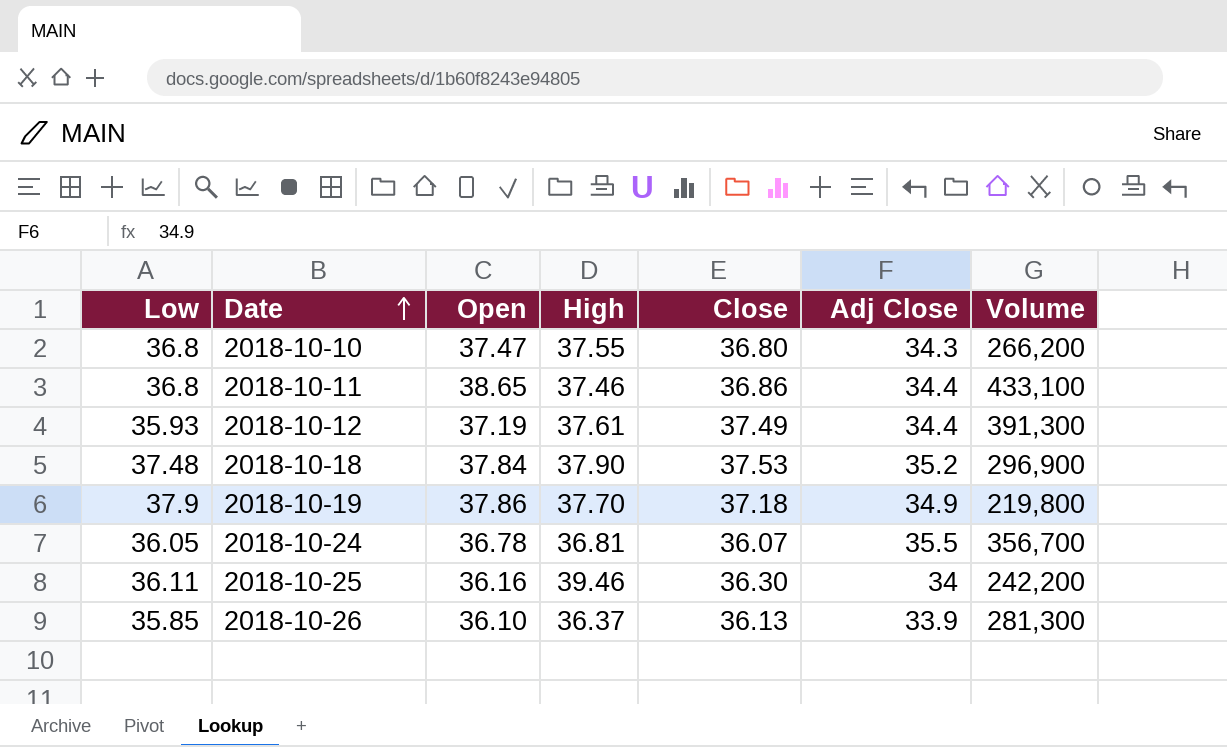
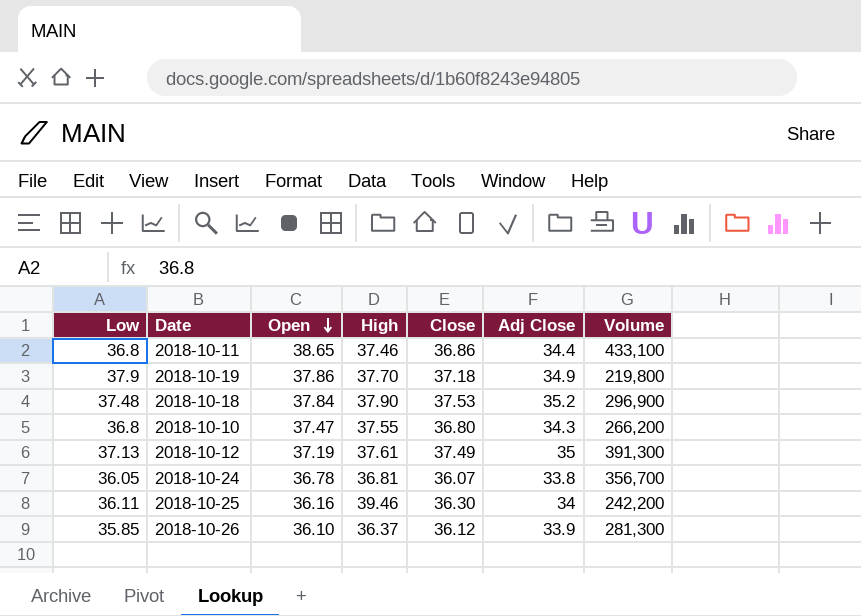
row order: Date ascending -> Open descending
2018-10-12 | Low: 35.93 -> 37.13
2018-10-12 | Adj Close: 34.4 -> 35
2018-10-24 | Adj Close: 35.5 -> 33.8
2018-10-26 | Close: 36.13 -> 36.12

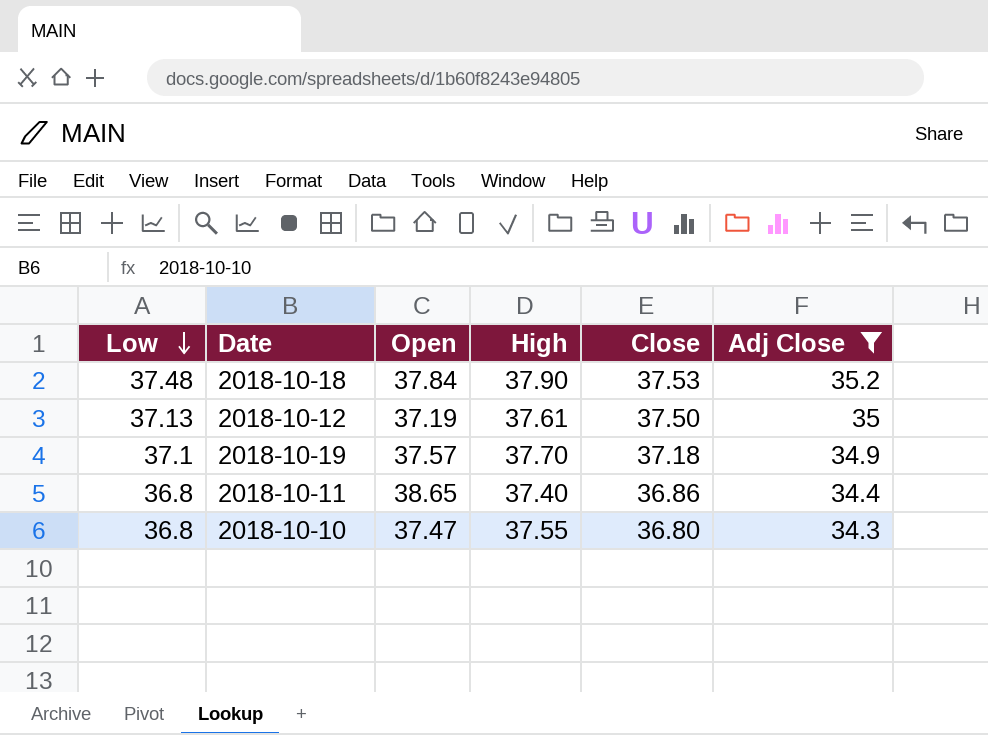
filter: none -> Adj Close >= 34.3
row order: Open descending -> Low descending
column Volume | position: 7 -> none
2018-10-12 | Close: 37.49 -> 37.50
2018-10-19 | Low: 37.9 -> 37.1
2018-10-19 | Open: 37.86 -> 37.57
2018-10-11 | High: 37.46 -> 37.40

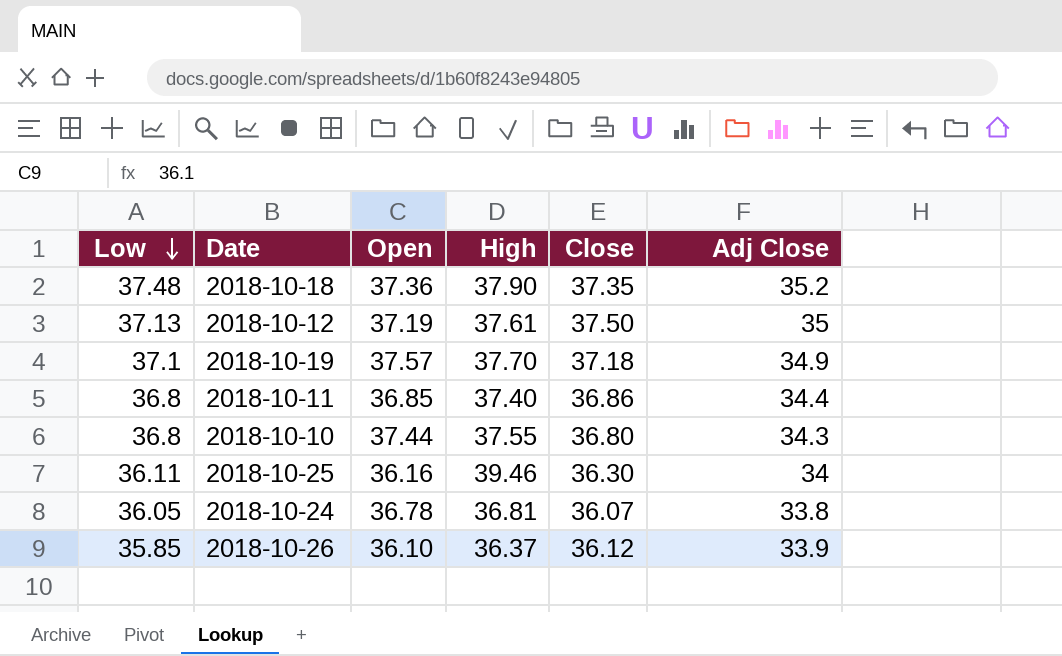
filter: Adj Close >= 34.3 -> none
2018-10-18 | Open: 37.84 -> 37.36
2018-10-18 | Close: 37.53 -> 37.35
2018-10-11 | Open: 38.65 -> 36.85
2018-10-10 | Open: 37.47 -> 37.44

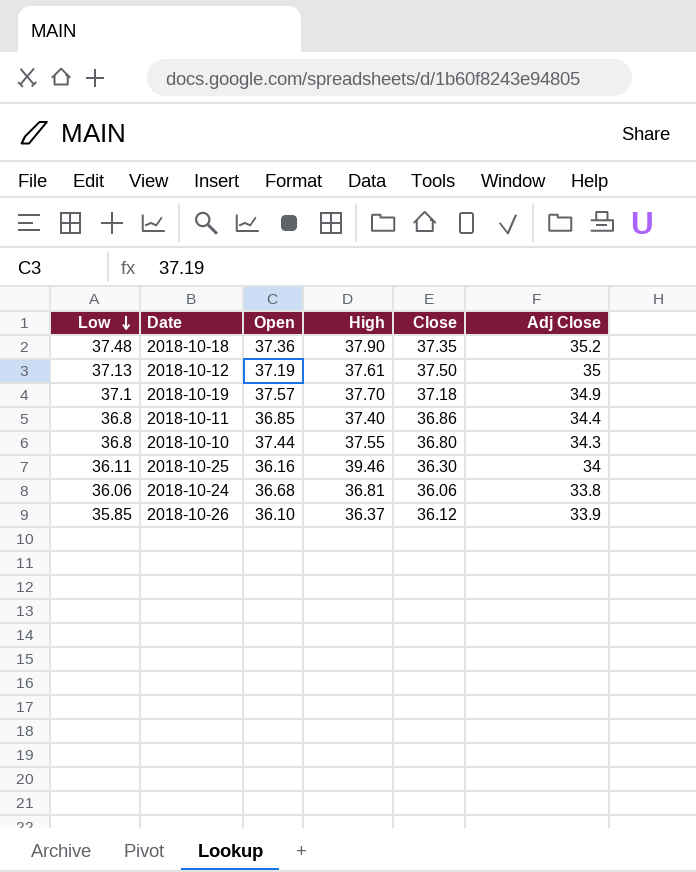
2018-10-24 | Low: 36.05 -> 36.06
2018-10-24 | Open: 36.78 -> 36.68
2018-10-24 | Close: 36.07 -> 36.06

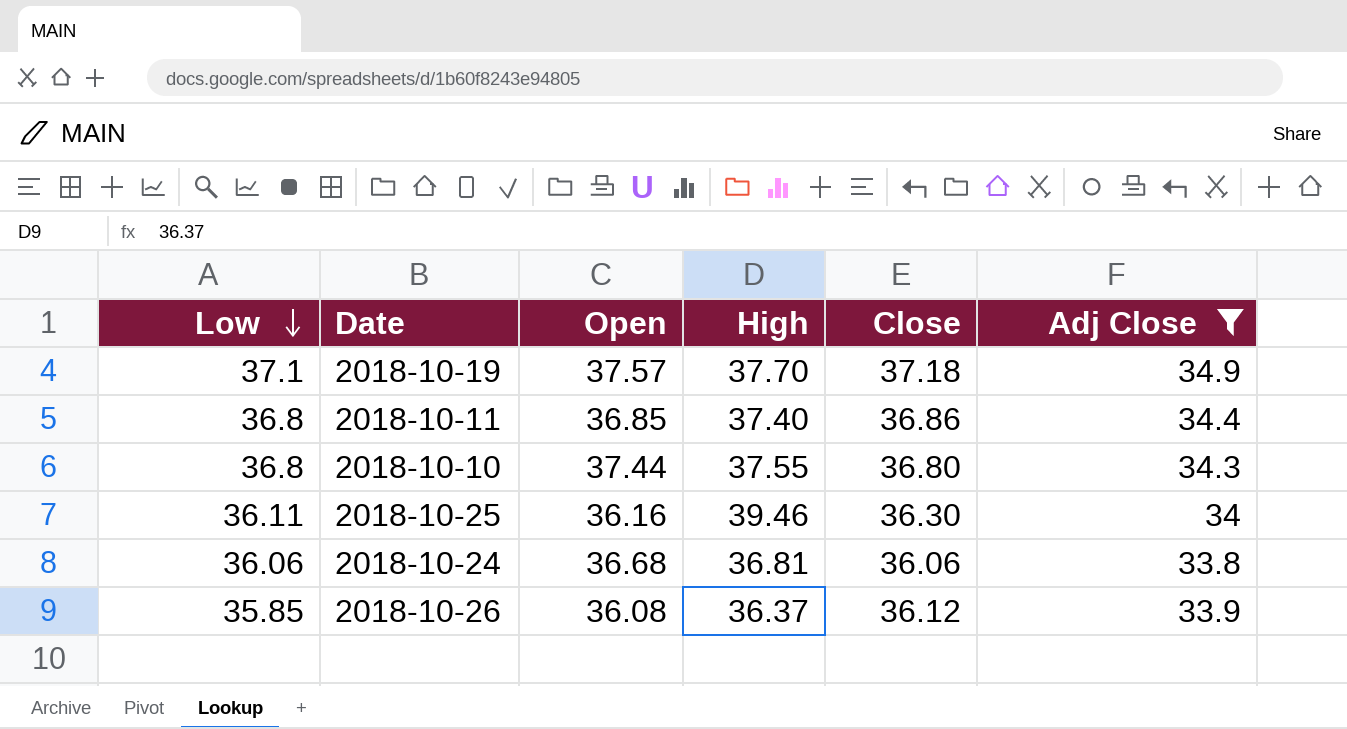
filter: none -> Adj Close <= 34.9
2018-10-26 | Open: 36.10 -> 36.08

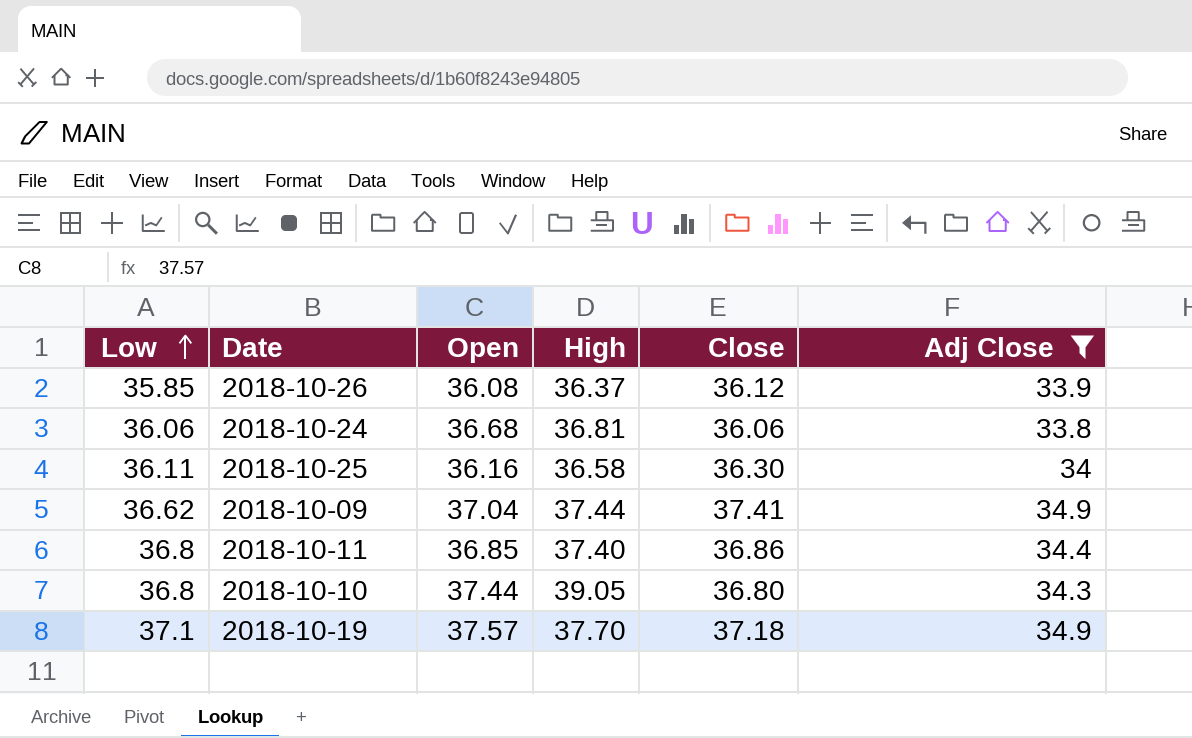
row order: Low descending -> Low ascending
2018-10-25 | High: 39.46 -> 36.58
row 2018-10-09: none -> 36.62 | 37.04 | 37.44 | 37.41 | 34.9
2018-10-10 | High: 37.55 -> 39.05

